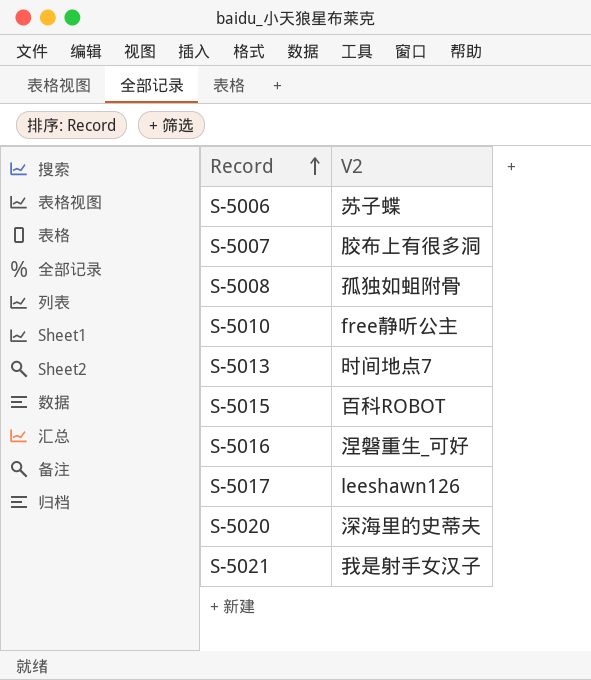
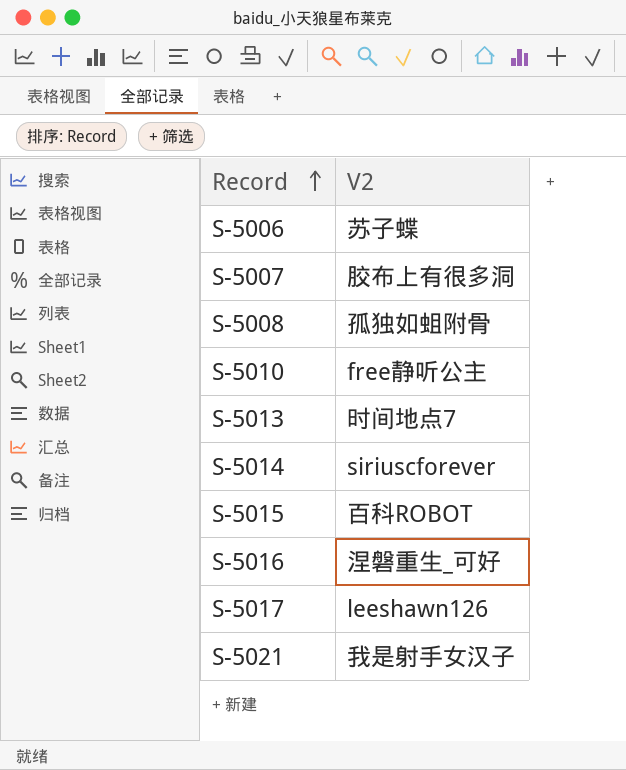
row S-5020: 深海里的史蒂夫 -> none
row S-5014: none -> siriuscforever

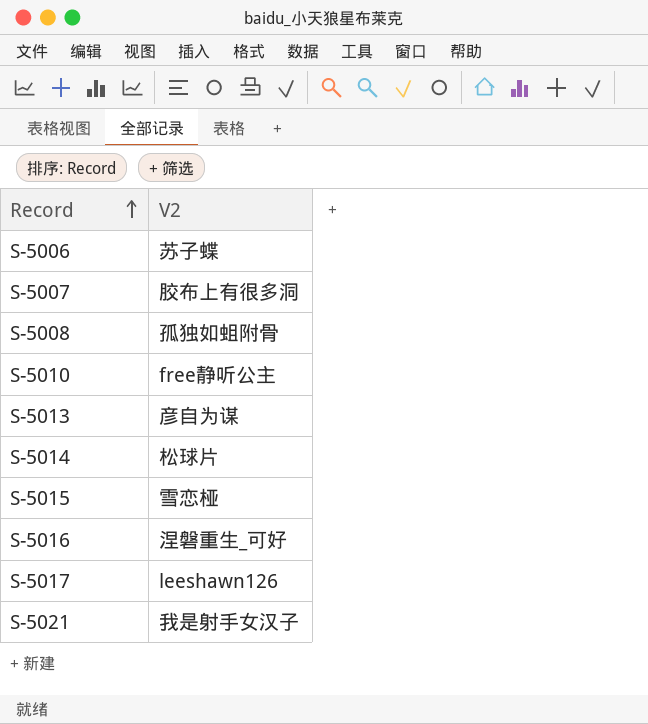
S-5013 | V2: 时间地点7 -> 彦自为谋
S-5014 | V2: siriuscforever -> 松球片
S-5015 | V2: 百科ROBOT -> 雪恋桠

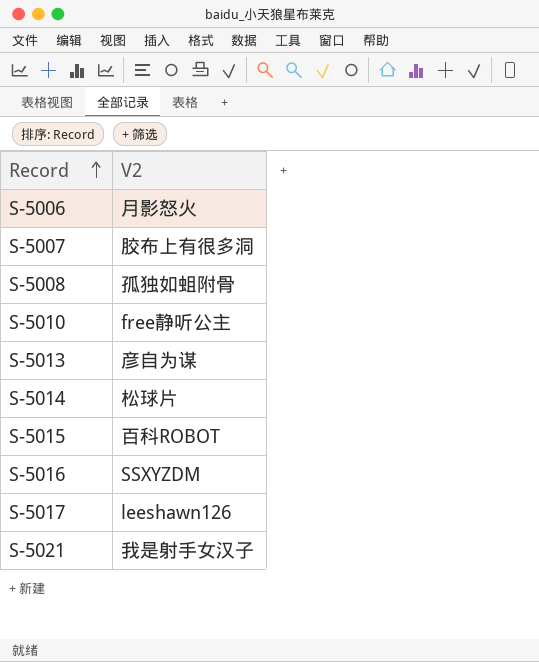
S-5006 | V2: 苏子蝶 -> 月影怒火
S-5015 | V2: 雪恋桠 -> 百科ROBOT
S-5016 | V2: 涅磐重生_可好 -> SSXYZDM

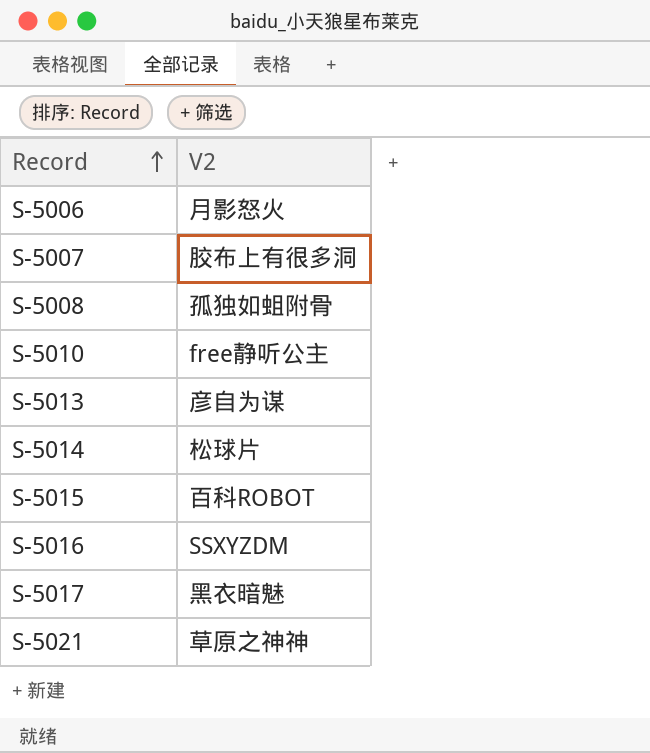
S-5017 | V2: leeshawn126 -> 黑衣暗魅
S-5021 | V2: 我是射手女汉子 -> 草原之神神

